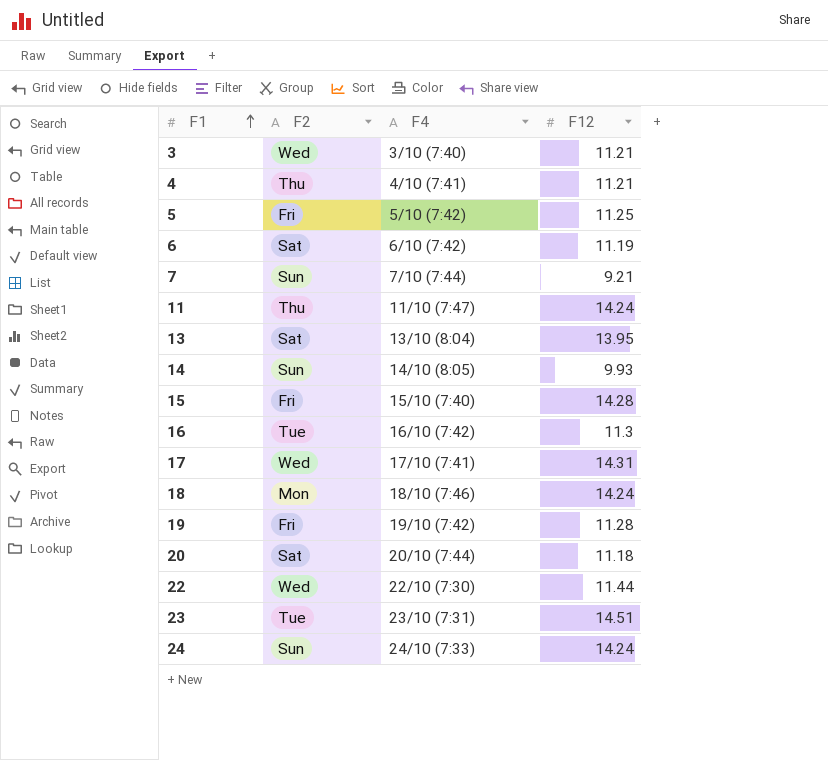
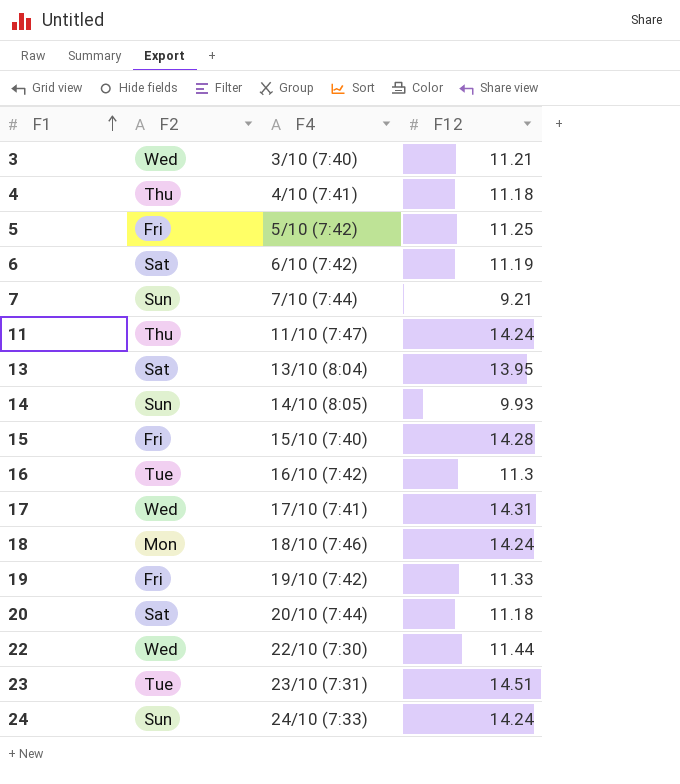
4 | F12: 11.21 -> 11.18
19 | F12: 11.28 -> 11.33

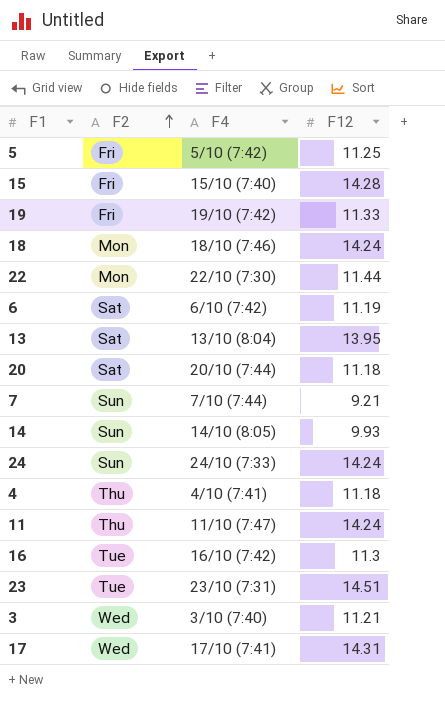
row order: F1 ascending -> F2 ascending
22 | F2: Wed -> Mon

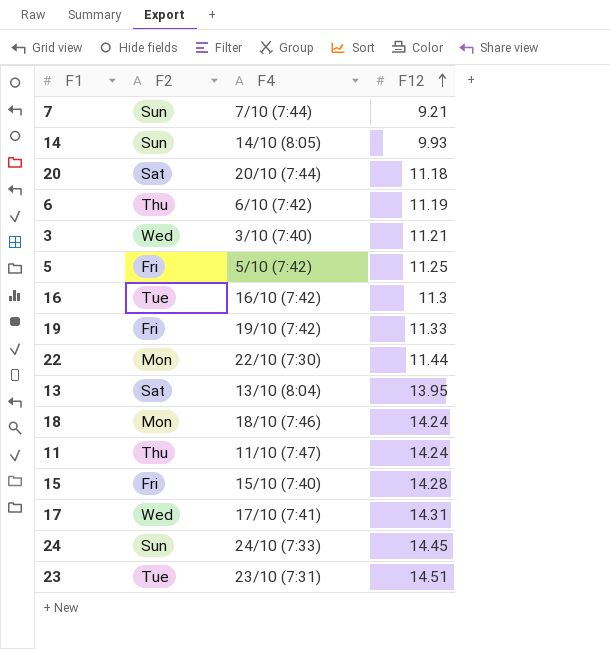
row order: F2 ascending -> F12 ascending
row 4: Thu | 4/10 (7:41) | 11.18 -> none
6 | F2: Sat -> Thu
24 | F12: 14.24 -> 14.45

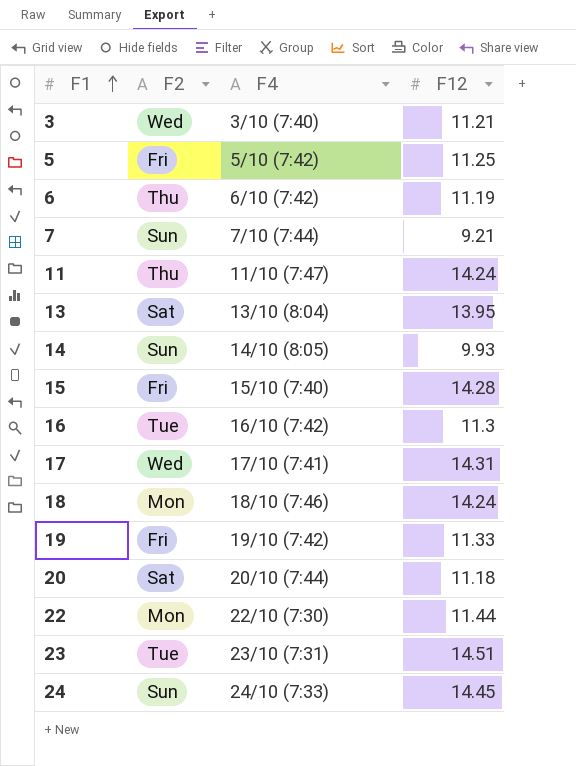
row order: F12 ascending -> F1 ascending

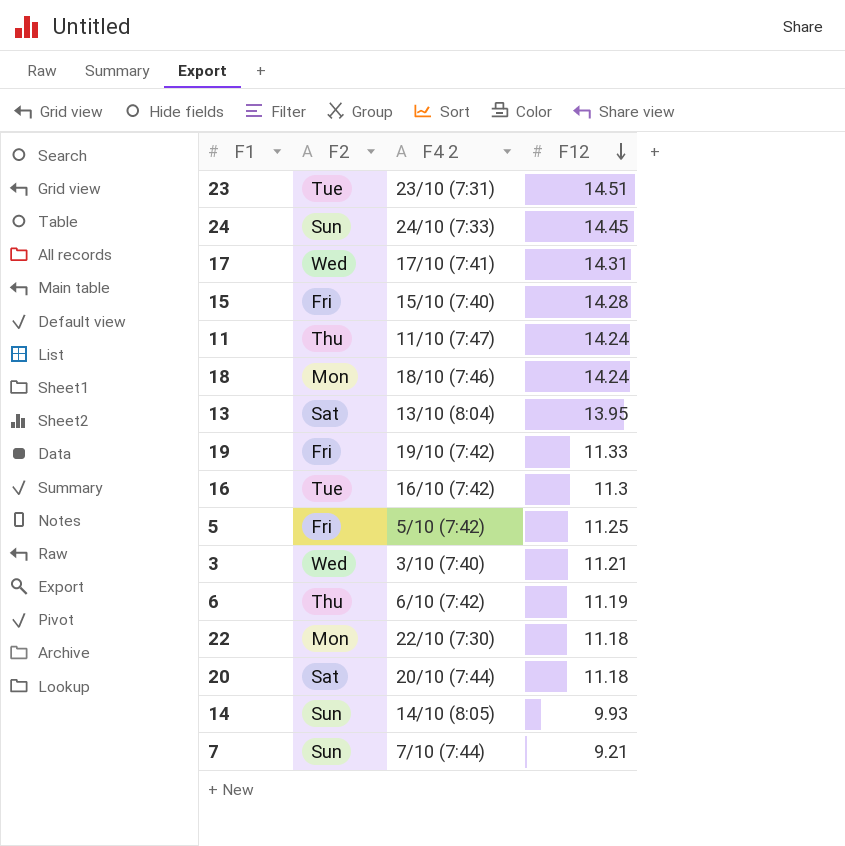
row order: F1 ascending -> F12 descending
column name: F4 -> F4 2
22 | F12: 11.44 -> 11.18

